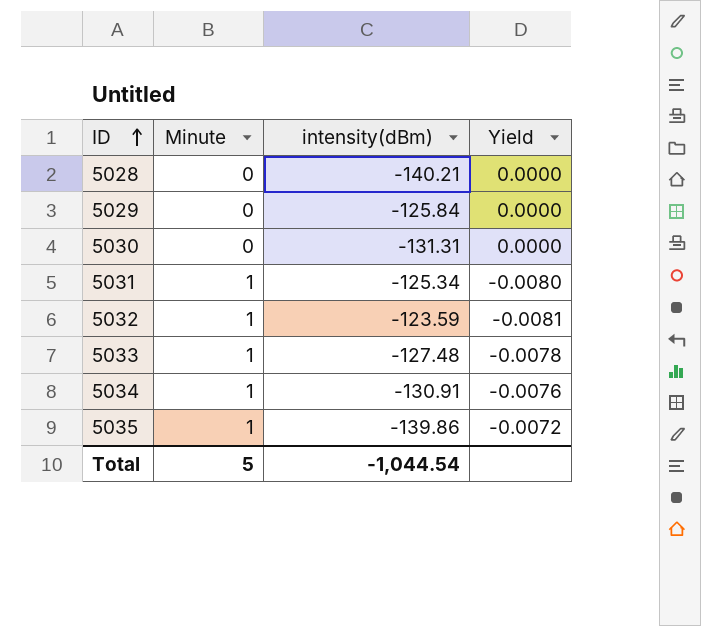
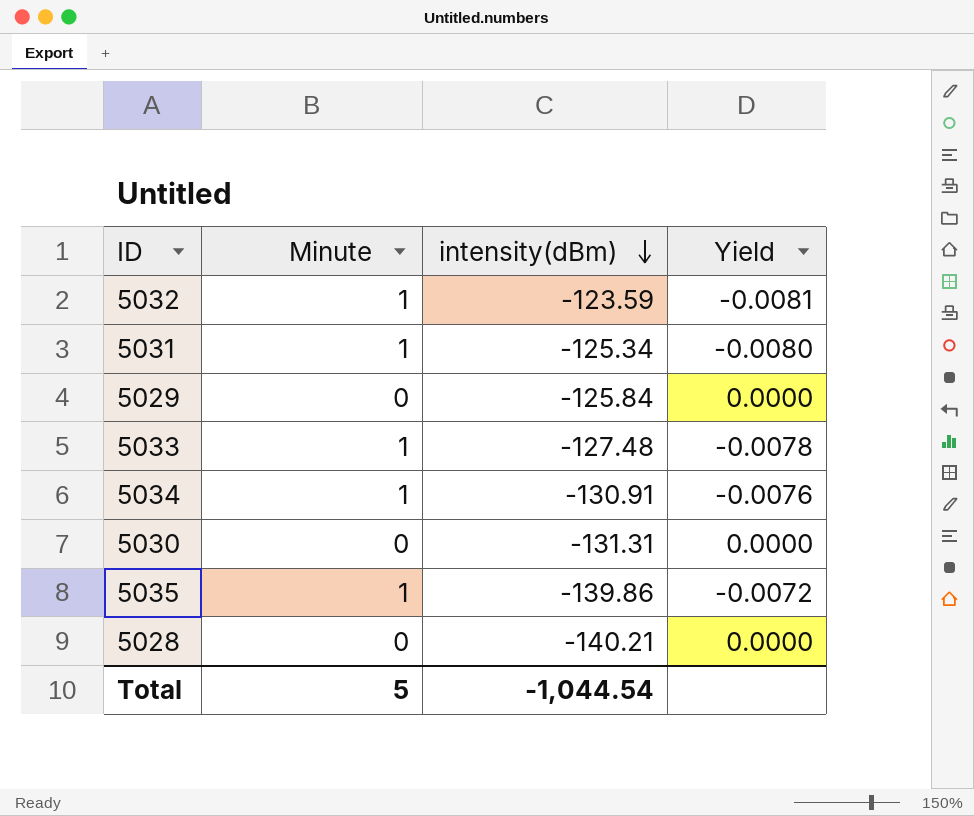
row order: ID ascending -> intensity(dBm) descending

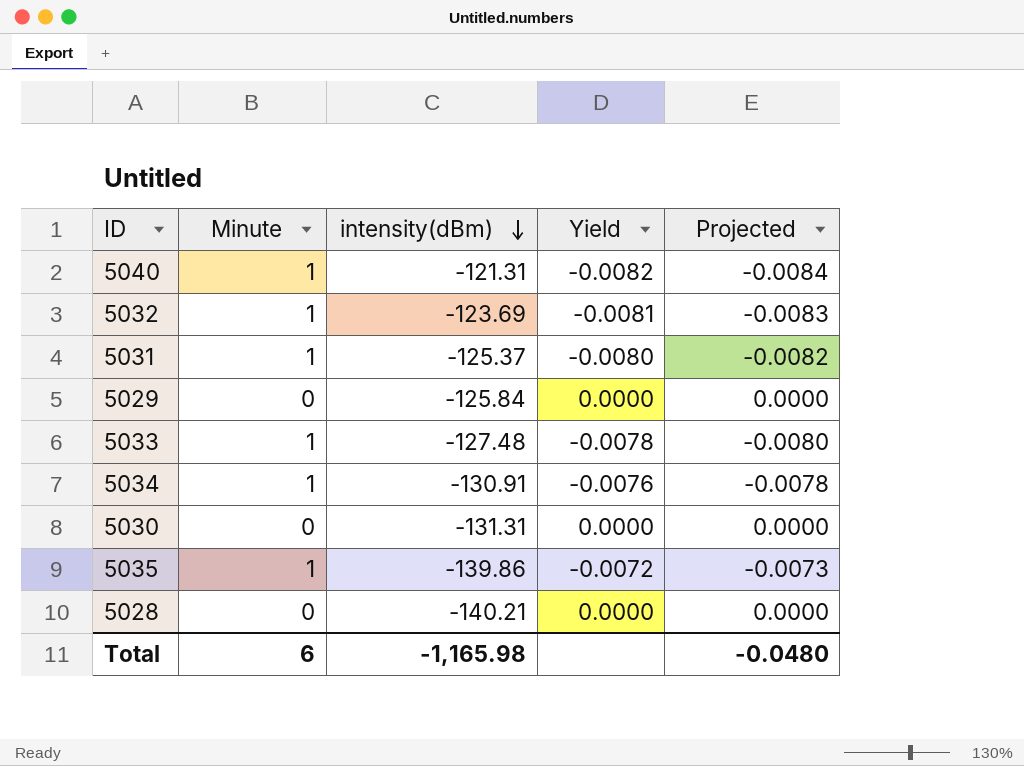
column Projected | formula: none -> [Yield] * 1.02
row 5040: none -> 1 | -121.31 | -0.0082 | -0.0084
5032 | intensity(dBm): -123.59 -> -123.69
5031 | intensity(dBm): -125.34 -> -125.37
Total | Minute: 5 -> 6
Total | intensity(dBm): -1,044.54 -> -1,165.98

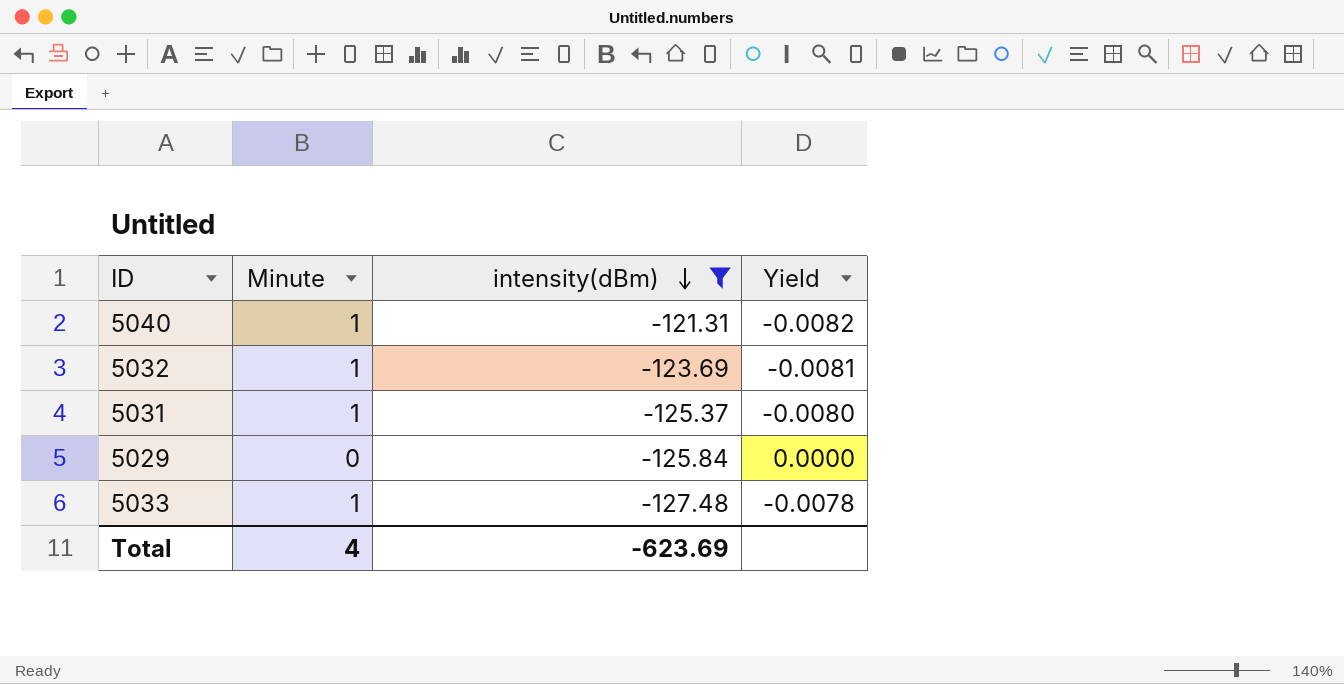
filter: none -> intensity(dBm) >= -127.48
column Projected | formula: [Yield] * 1.02 -> none
Total | Minute: 6 -> 4
Total | intensity(dBm): -1,165.98 -> -623.69

